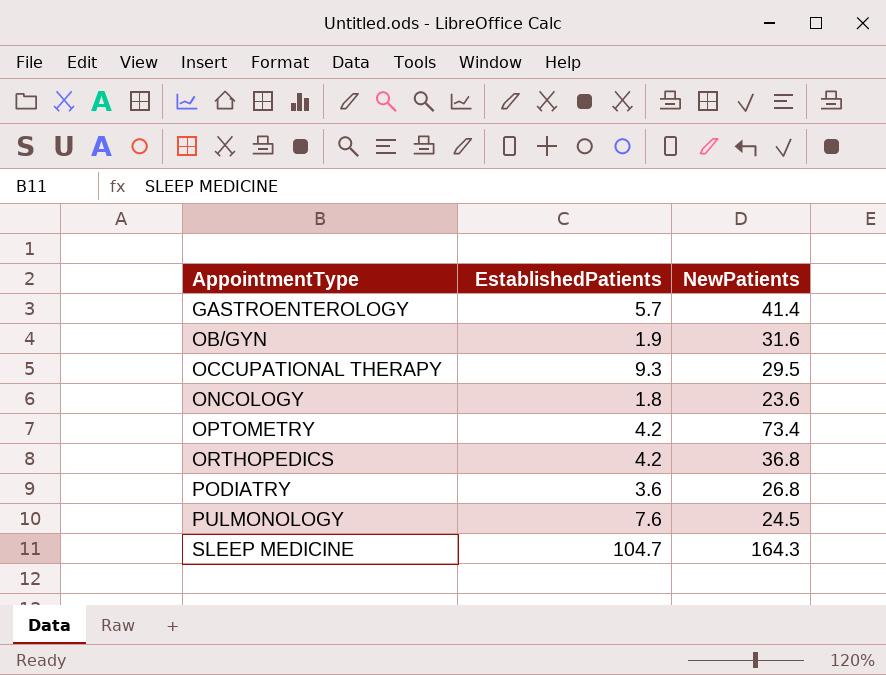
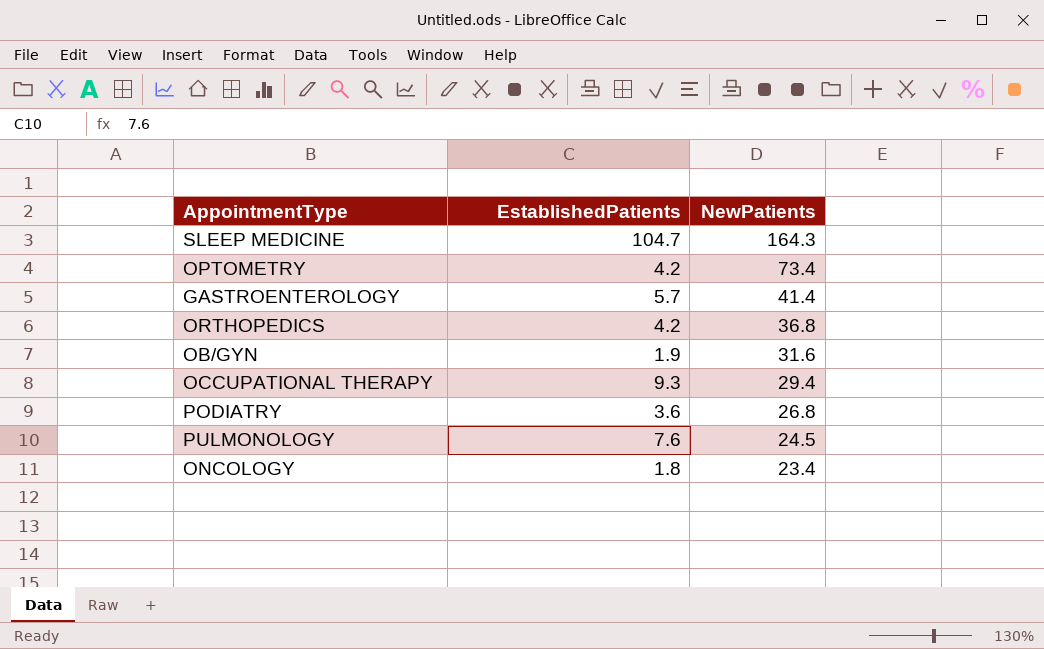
row order: AppointmentType ascending -> NewPatients descending
OCCUPATIONAL THERAPY | NewPatients: 29.5 -> 29.4
ONCOLOGY | NewPatients: 23.6 -> 23.4

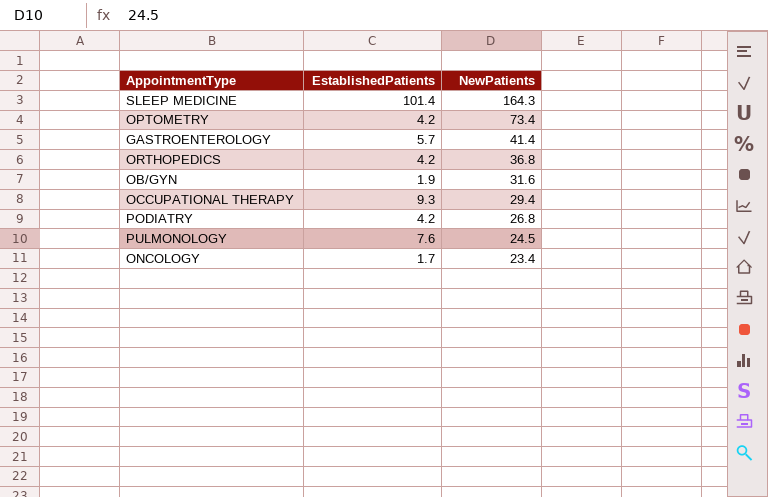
SLEEP MEDICINE | EstablishedPatients: 104.7 -> 101.4
PODIATRY | EstablishedPatients: 3.6 -> 4.2
ONCOLOGY | EstablishedPatients: 1.8 -> 1.7

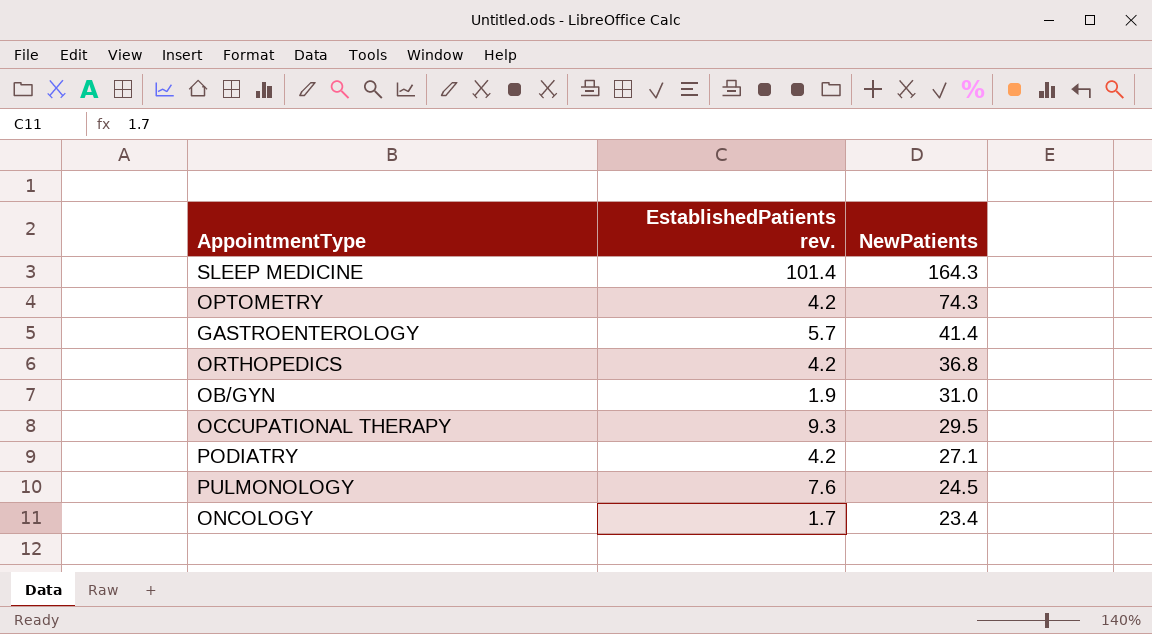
column name: EstablishedPatients -> EstablishedPatients rev.
OPTOMETRY | NewPatients: 73.4 -> 74.3
OB/GYN | NewPatients: 31.6 -> 31.0
OCCUPATIONAL THERAPY | NewPatients: 29.4 -> 29.5
PODIATRY | NewPatients: 26.8 -> 27.1

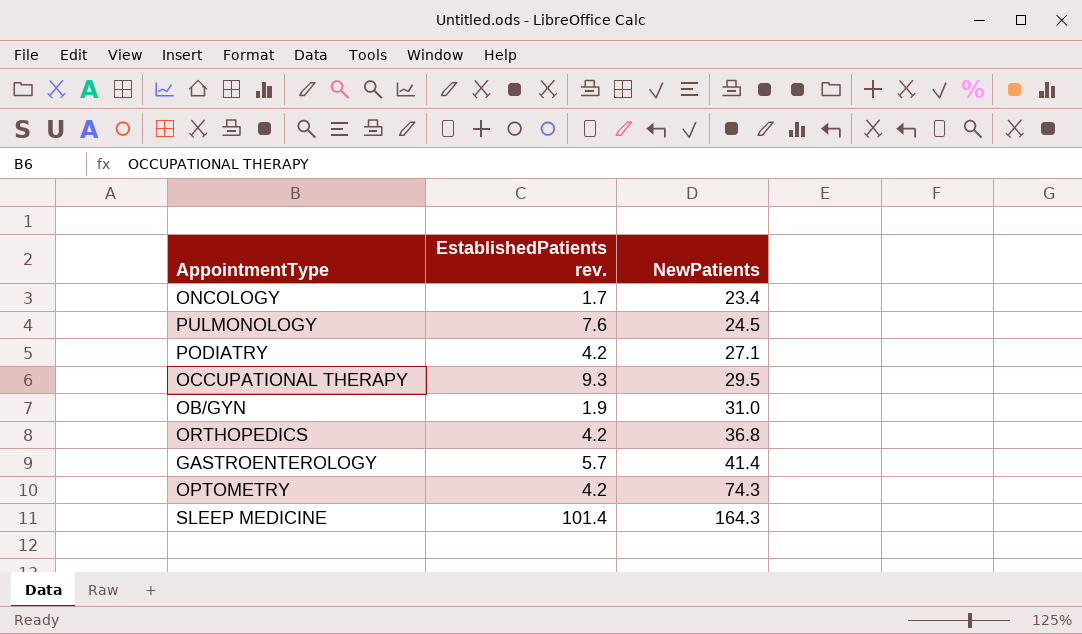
row order: NewPatients descending -> NewPatients ascending

